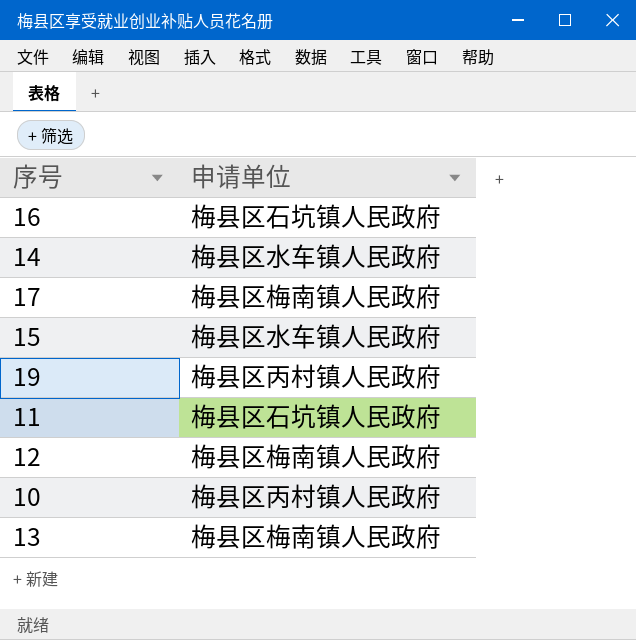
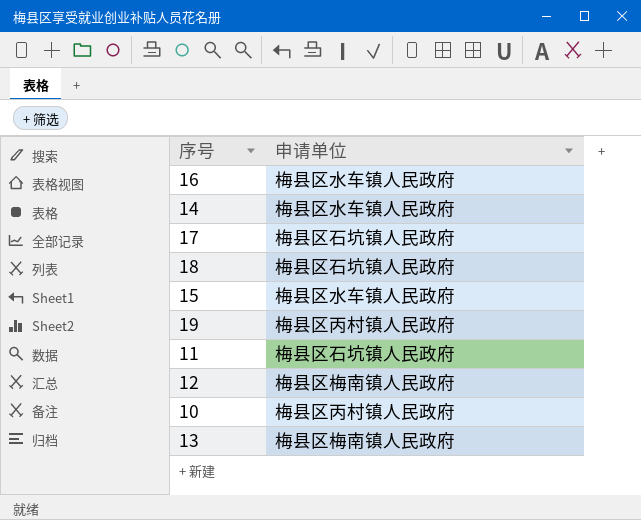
16 | 申请单位: 梅县区石坑镇人民政府 -> 梅县区水车镇人民政府
17 | 申请单位: 梅县区梅南镇人民政府 -> 梅县区石坑镇人民政府
row 18: none -> 梅县区石坑镇人民政府

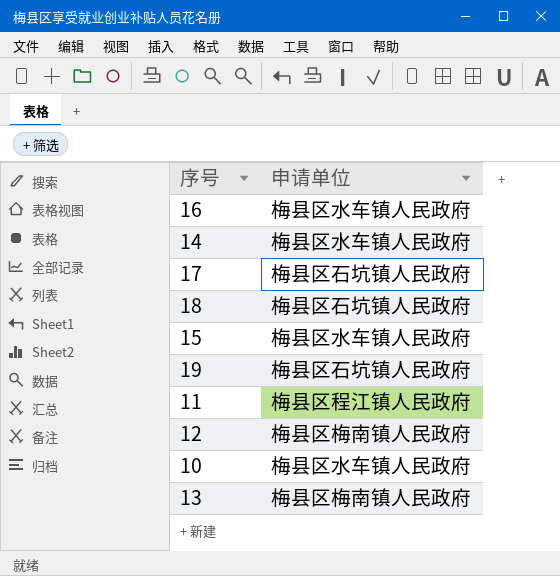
19 | 申请单位: 梅县区丙村镇人民政府 -> 梅县区石坑镇人民政府
11 | 申请单位: 梅县区石坑镇人民政府 -> 梅县区程江镇人民政府
10 | 申请单位: 梅县区丙村镇人民政府 -> 梅县区水车镇人民政府

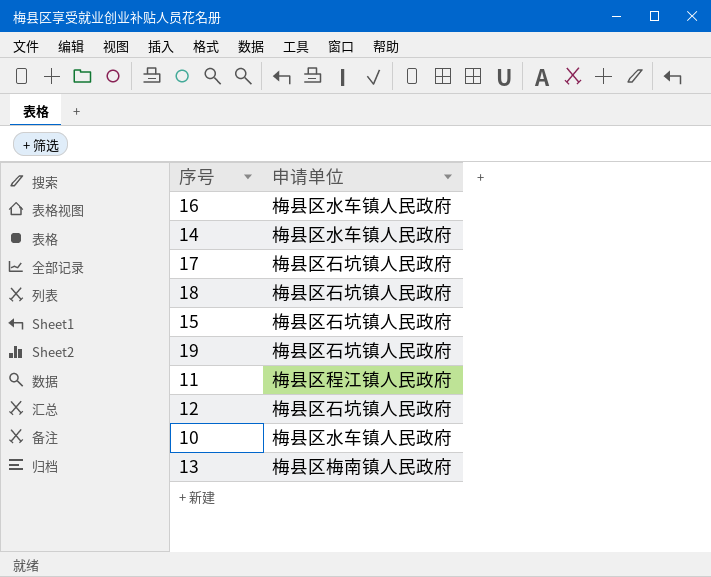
15 | 申请单位: 梅县区水车镇人民政府 -> 梅县区石坑镇人民政府
12 | 申请单位: 梅县区梅南镇人民政府 -> 梅县区石坑镇人民政府

